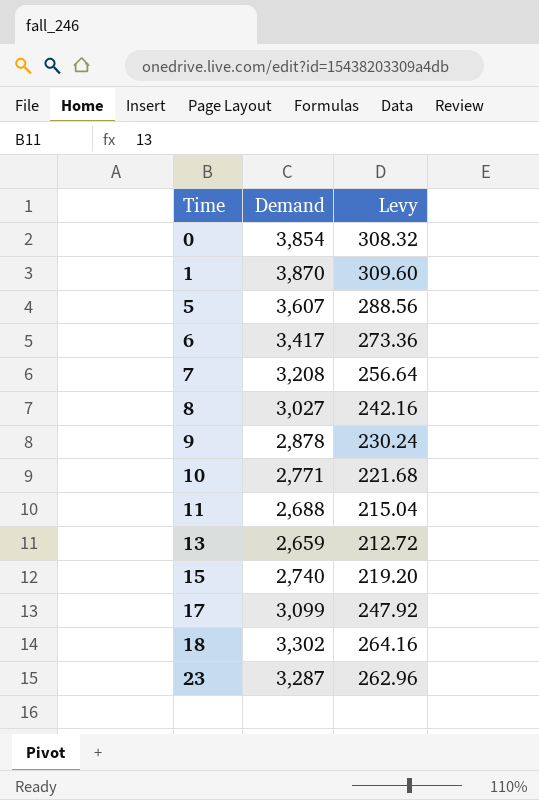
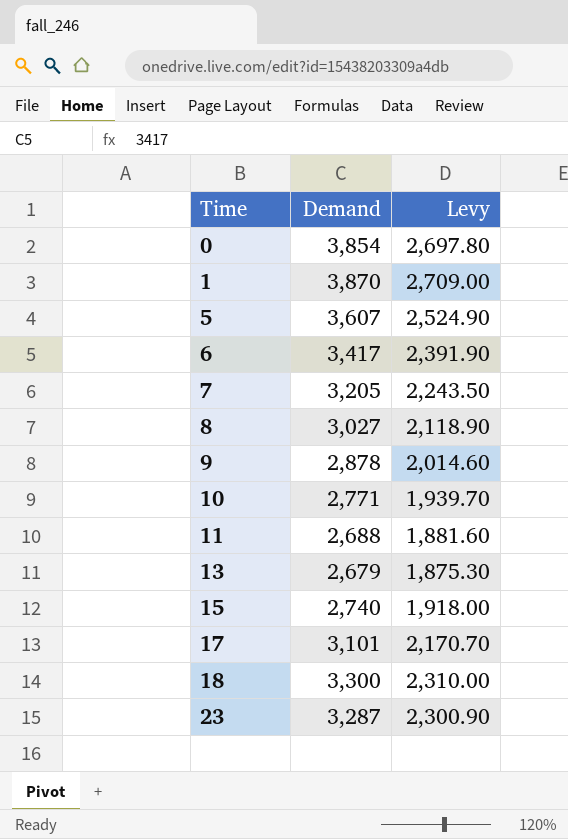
column Levy | formula: [Demand] * 0.08 -> [Demand] * 0.7
7 | Demand: 3,208 -> 3,205
13 | Demand: 2,659 -> 2,679
17 | Demand: 3,099 -> 3,101
18 | Demand: 3,302 -> 3,300

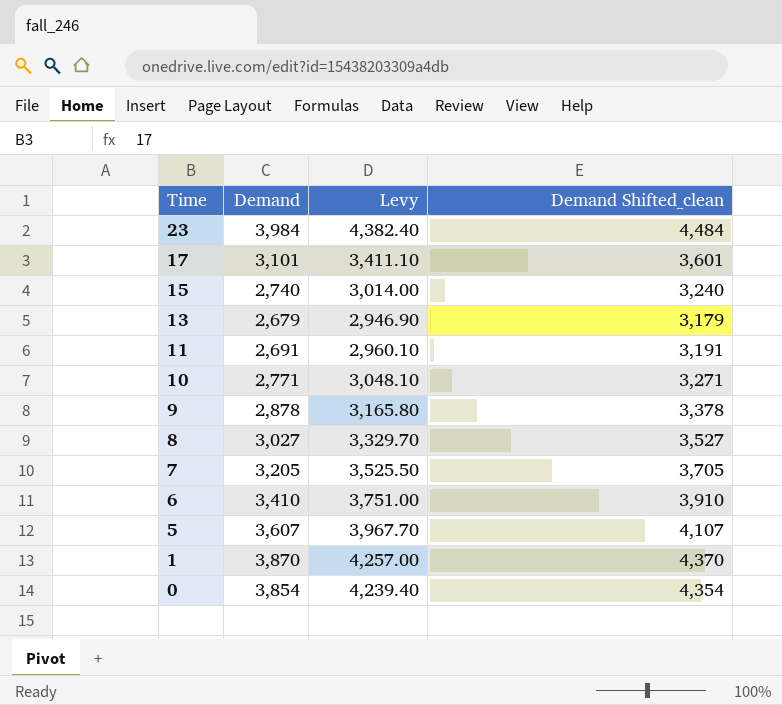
row order: Time ascending -> Time descending
column Levy | formula: [Demand] * 0.7 -> [Demand] * 1.1
column Demand Shifted_clean | formula: none -> [Demand] + 500
row 18: 3,300 | 2,310.00 -> none
23 | Demand: 3,287 -> 3,984
11 | Demand: 2,688 -> 2,691
6 | Demand: 3,417 -> 3,410

